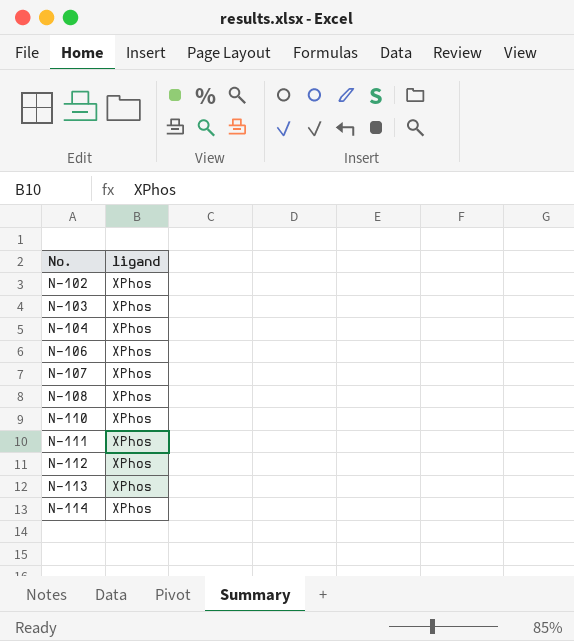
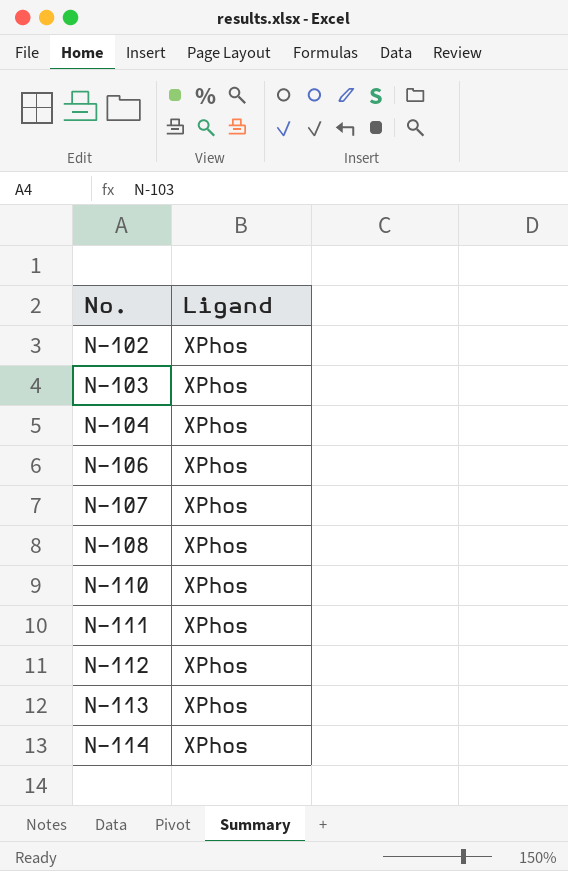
column name: ligand -> Ligand

